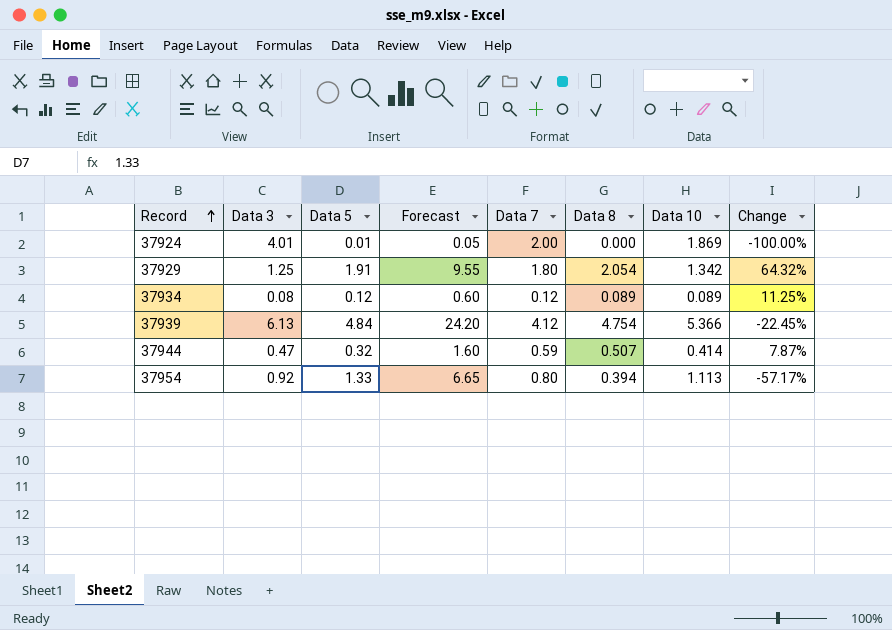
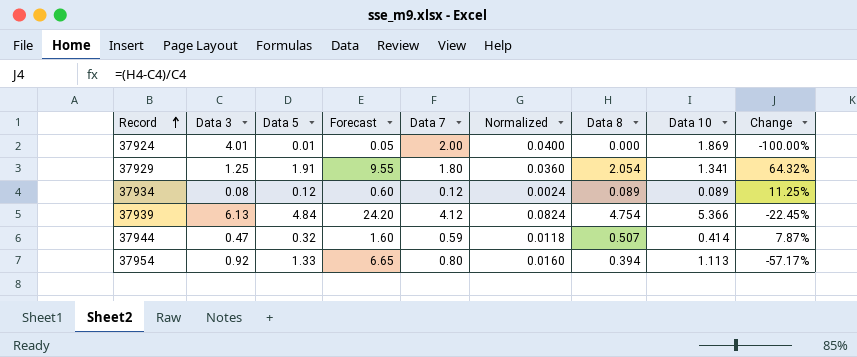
column Normalized | formula: none -> [Data 7] * 0.02
37929 | Data 10: 1.342 -> 1.341

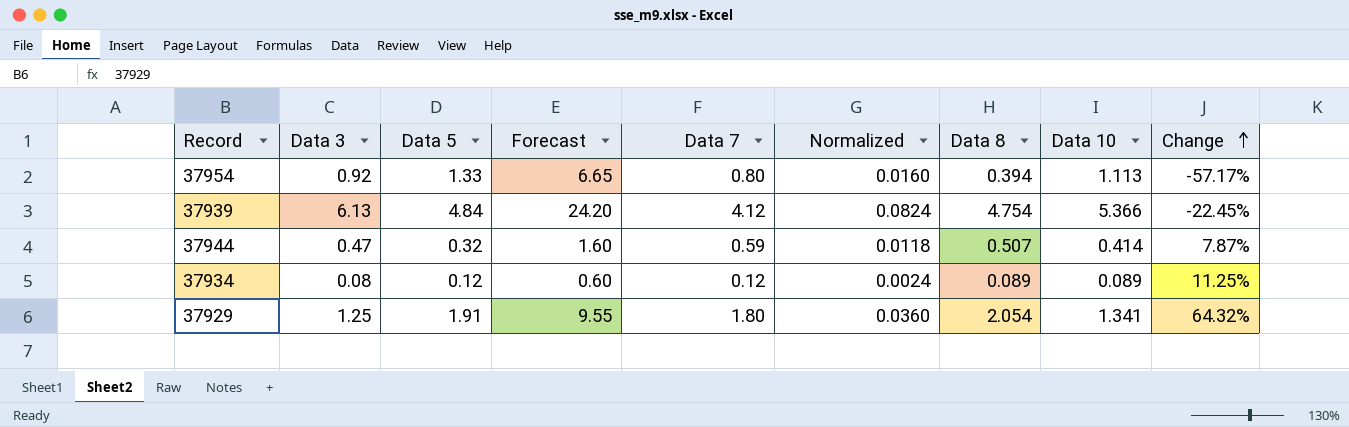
row order: Record ascending -> Change ascending
row 37924: 4.01 | 0.01 | 0.05 | 2.00 | 0.0400 | 0.000 | 1.869 | -100.00% -> none

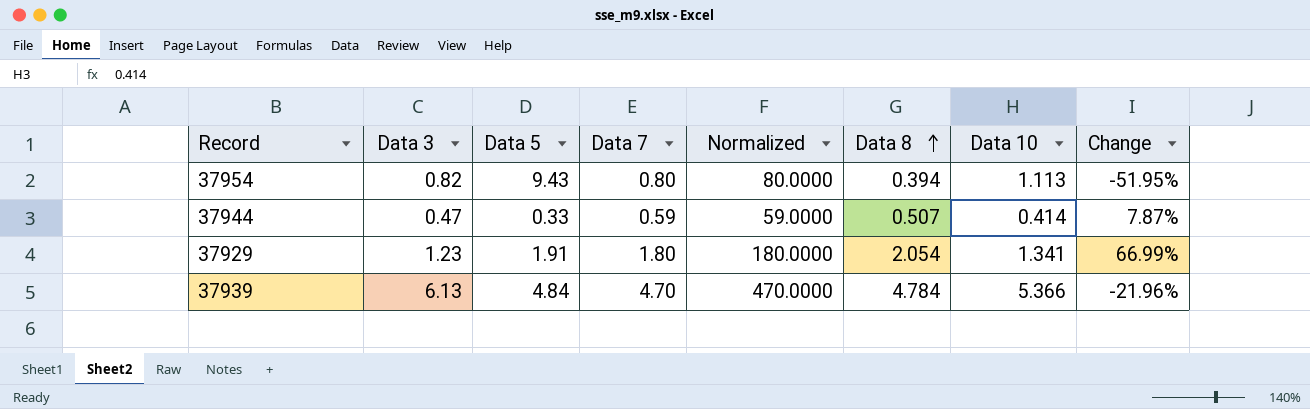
row order: Change ascending -> Data 8 ascending
column Forecast | formula: [Data 5] * 5 -> none
column Normalized | formula: [Data 7] * 0.02 -> [Data 7] * 100
row 37934: 0.08 | 0.12 | 0.60 | 0.12 | 0.0024 | 0.089 | 0.089 | 11.25% -> none
37954 | Data 3: 0.92 -> 0.82
37954 | Data 5: 1.33 -> 9.43
37954 | Change: -57.17% -> -51.95%
37944 | Data 5: 0.32 -> 0.33
37929 | Data 3: 1.25 -> 1.23
37929 | Change: 64.32% -> 66.99%
37939 | Data 7: 4.12 -> 4.70
37939 | Data 8: 4.754 -> 4.784
37939 | Change: -22.45% -> -21.96%

